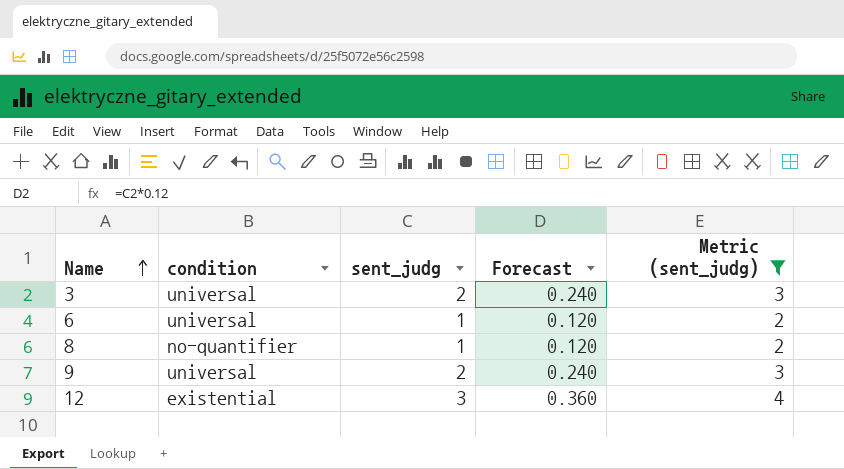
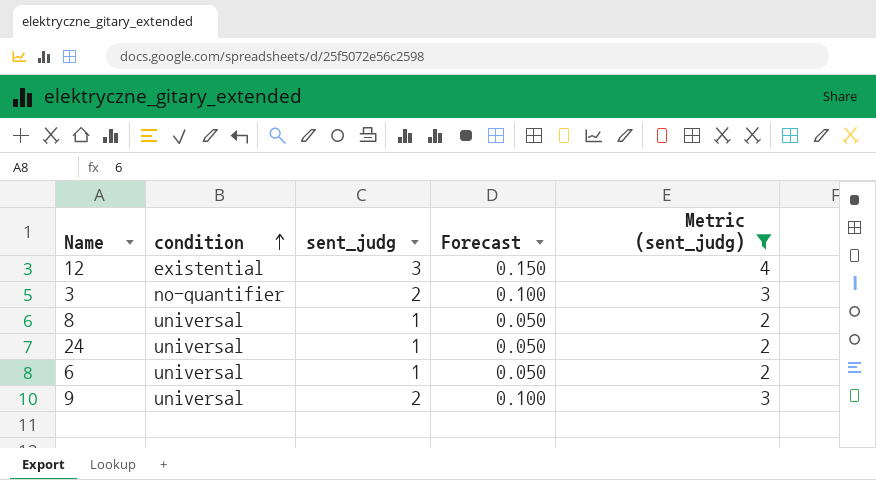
row order: Name ascending -> condition ascending
column Forecast | formula: [sent_judg] * 0.12 -> [sent_judg] * 0.05
3 | condition: universal -> no-quantifier
8 | condition: no-quantifier -> universal
row 24: none -> universal | 1 | 0.050 | 2

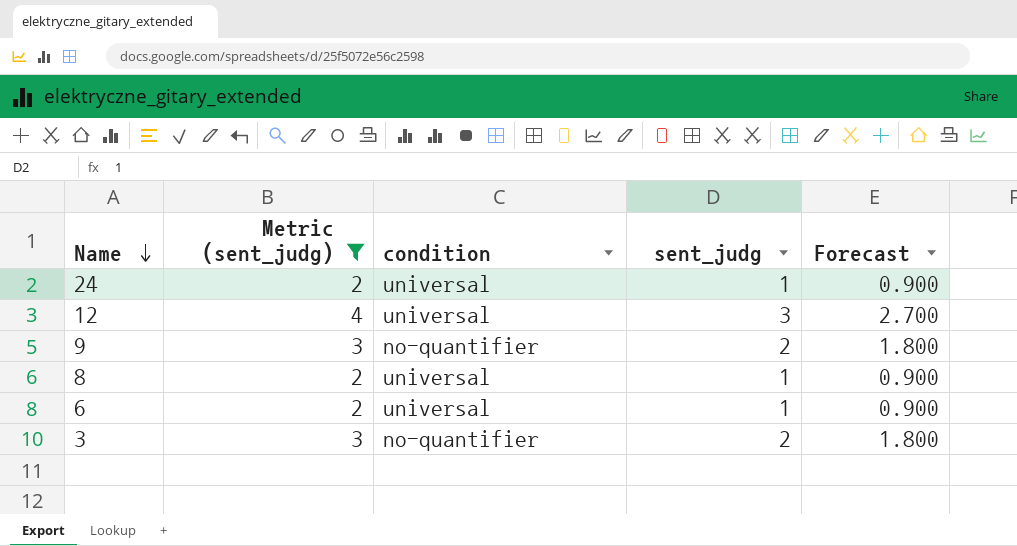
row order: condition ascending -> Name descending
column Metric (sent_judg) | position: 5 -> 2
column Forecast | formula: [sent_judg] * 0.05 -> [sent_judg] * 0.9
12 | condition: existential -> universal
9 | condition: universal -> no-quantifier

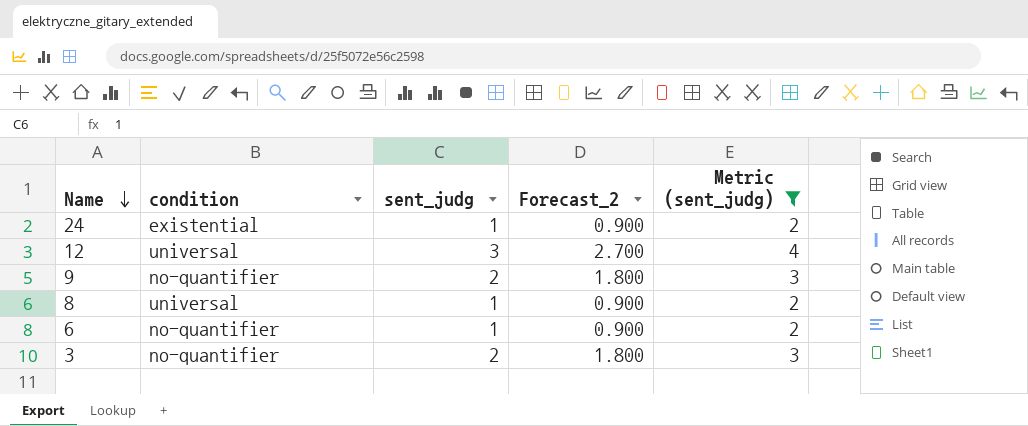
column name: Forecast -> Forecast_2
column Metric (sent_judg) | position: 2 -> 5
24 | condition: universal -> existential
6 | condition: universal -> no-quantifier

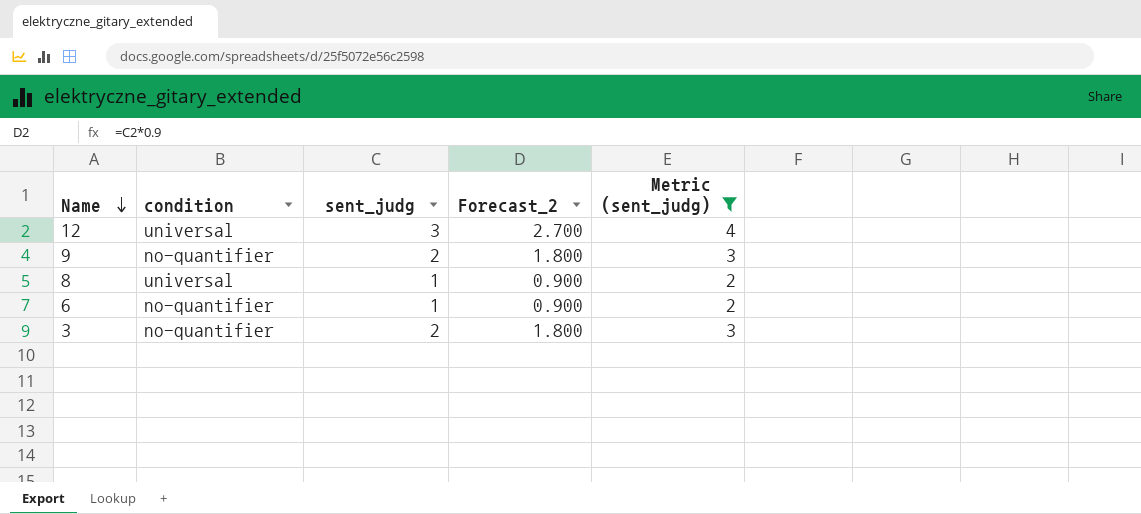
row 24: existential | 1 | 0.900 | 2 -> none

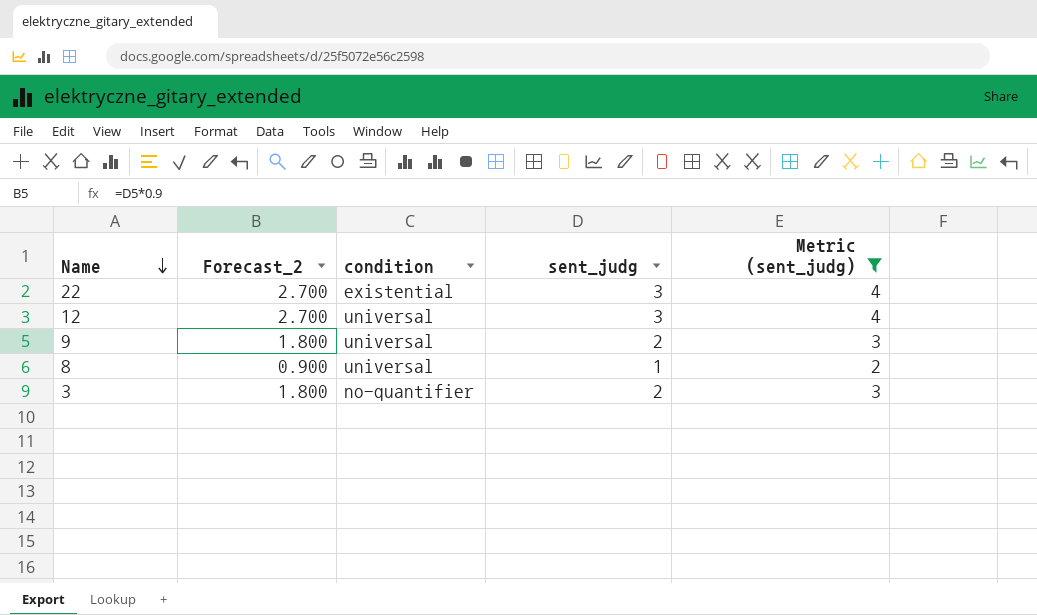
column Forecast_2 | position: 4 -> 2
row 6: no-quantifier | 1 | 0.900 | 2 -> none
row 22: none -> 2.700 | existential | 3 | 4
9 | condition: no-quantifier -> universal

